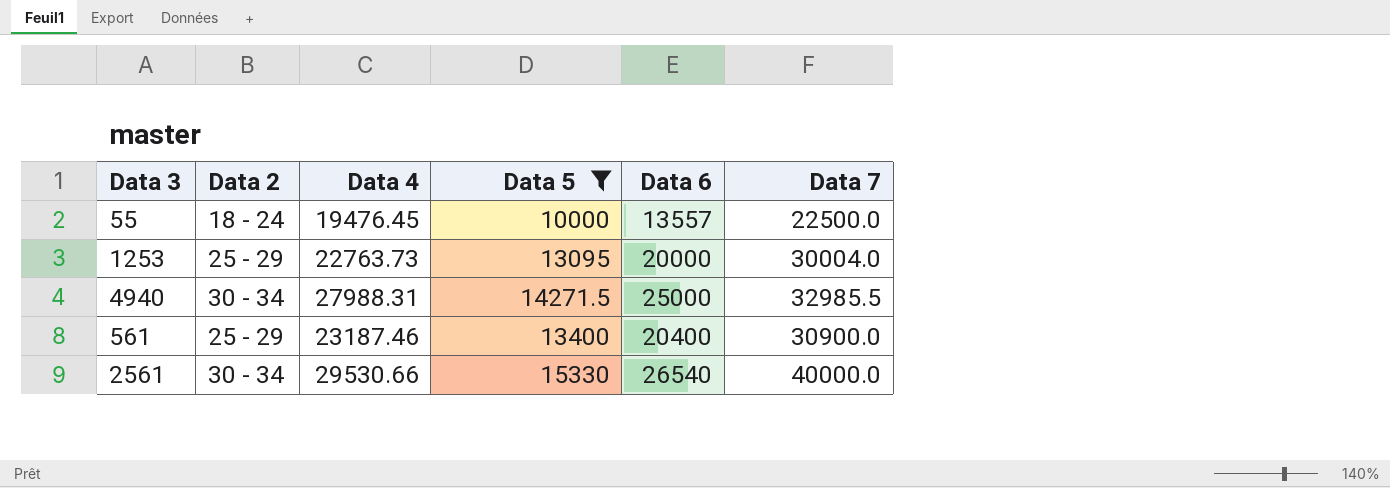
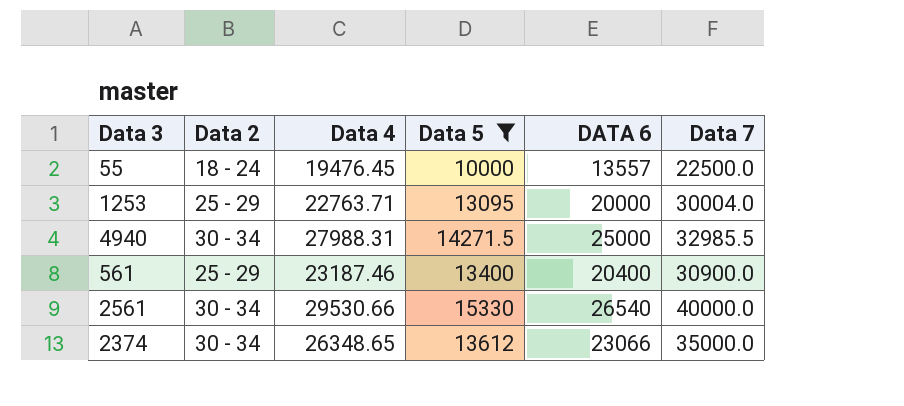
column name: Data 6 -> DATA 6
1253 | Data 4: 22763.73 -> 22763.71
row 2374: none -> 30 - 34 | 26348.65 | 13612 | 23066 | 35000.0

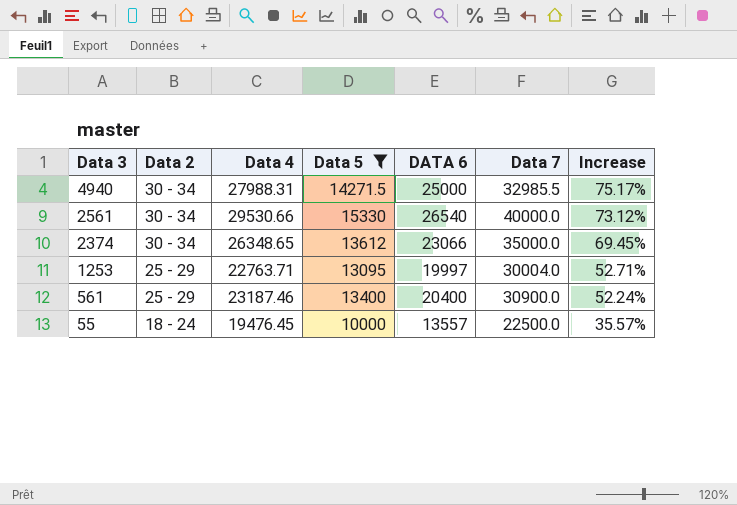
row order: none -> Data 3 descending
column Increase | formula: none -> ([DATA 6] - [Data 5]) / [Data 5]
1253 | DATA 6: 20000 -> 19997

